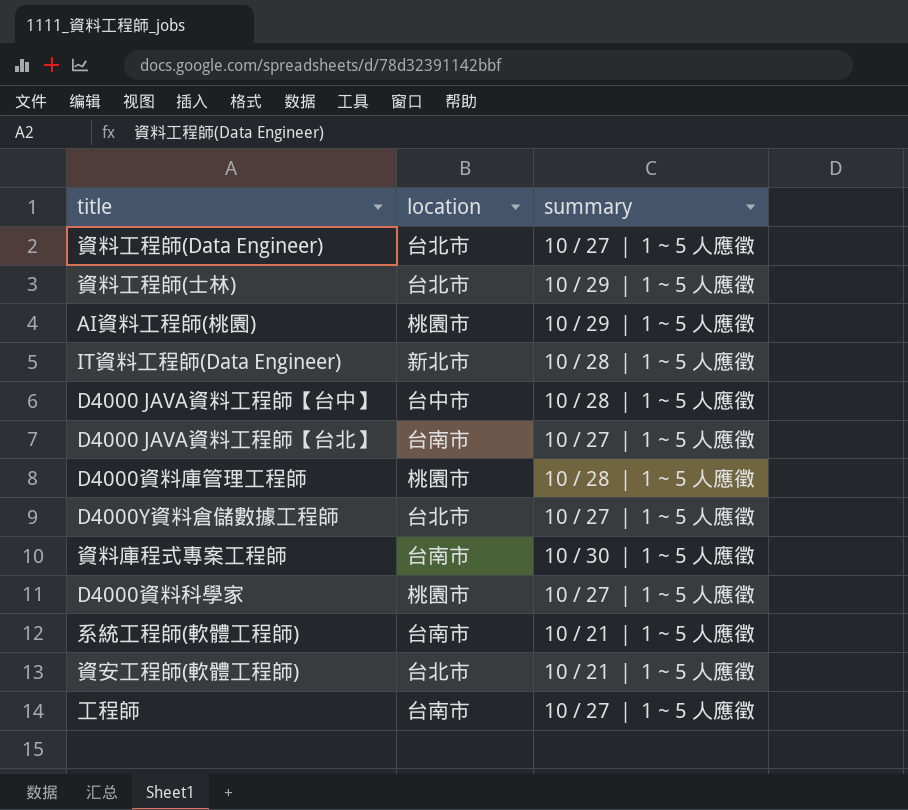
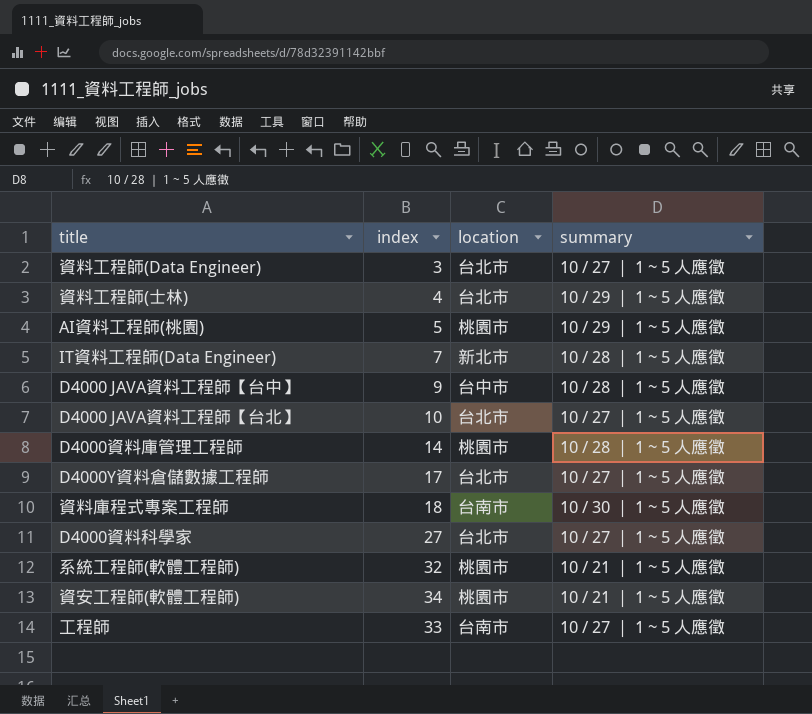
column index | position: none -> 2
D4000 JAVA資料工程師【台北】 | location: 台南市 -> 台北市
D4000資料科學家 | location: 桃園市 -> 台北市
系統工程師(軟體工程師) | location: 台南市 -> 桃園市
資安工程師(軟體工程師) | location: 台北市 -> 桃園市

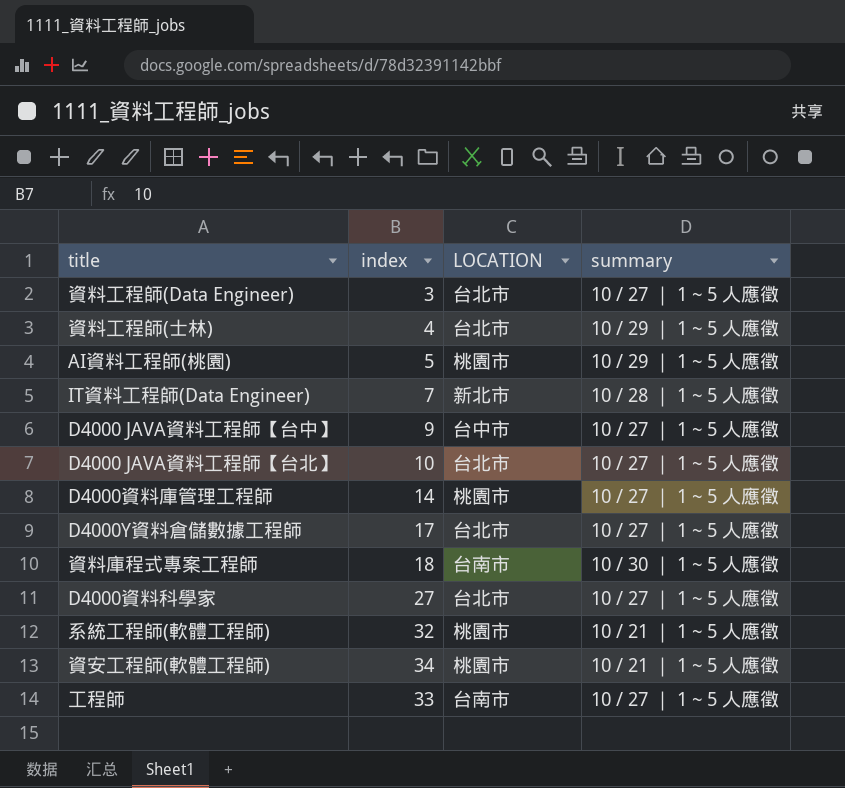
column name: location -> LOCATION
D4000 JAVA資料工程師【台中】 | summary: 10 / 28 ｜ 1 ~ 5 人應徵 -> 10 / 27 ｜ 1 ~ 5 人應徵
D4000資料庫管理工程師 | summary: 10 / 28 ｜ 1 ~ 5 人應徵 -> 10 / 27 ｜ 1 ~ 5 人應徵

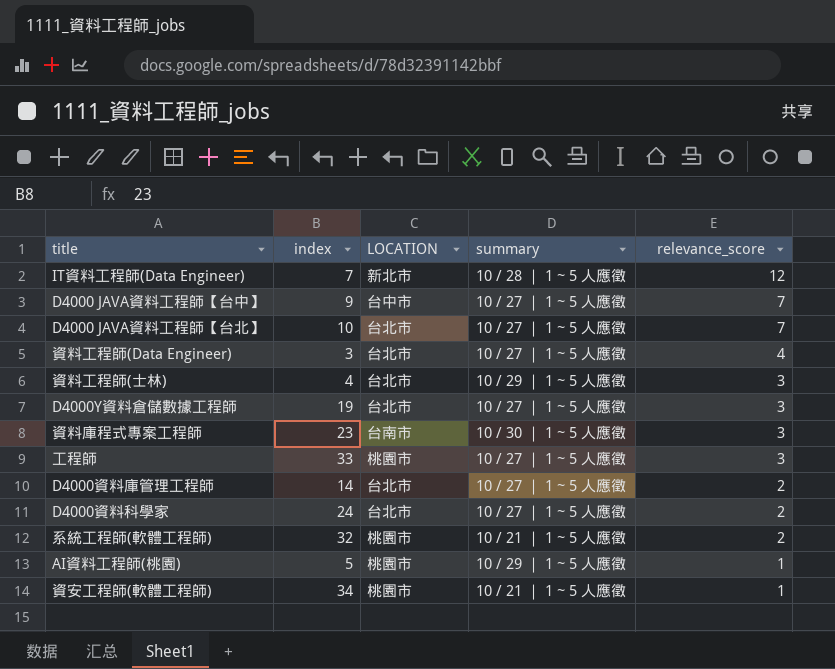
row order: none -> relevance_score descending
column relevance_score | position: none -> 5
D4000Y資料倉儲數據工程師 | index: 17 -> 19
資料庫程式專案工程師 | index: 18 -> 23
工程師 | LOCATION: 台南市 -> 桃園市
D4000資料庫管理工程師 | LOCATION: 桃園市 -> 台北市
D4000資料科學家 | index: 27 -> 24

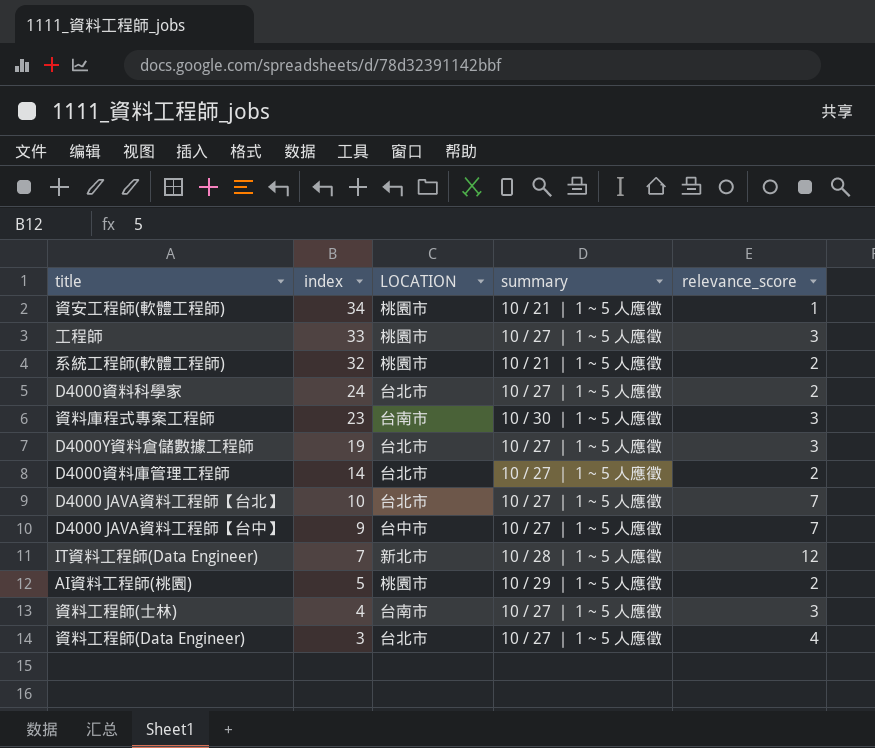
row order: relevance_score descending -> index descending
AI資料工程師(桃園) | relevance_score: 1 -> 2
資料工程師(士林) | LOCATION: 台北市 -> 台南市
資料工程師(士林) | summary: 10 / 29 ｜ 1 ~ 5 人應徵 -> 10 / 27 ｜ 1 ~ 5 人應徵

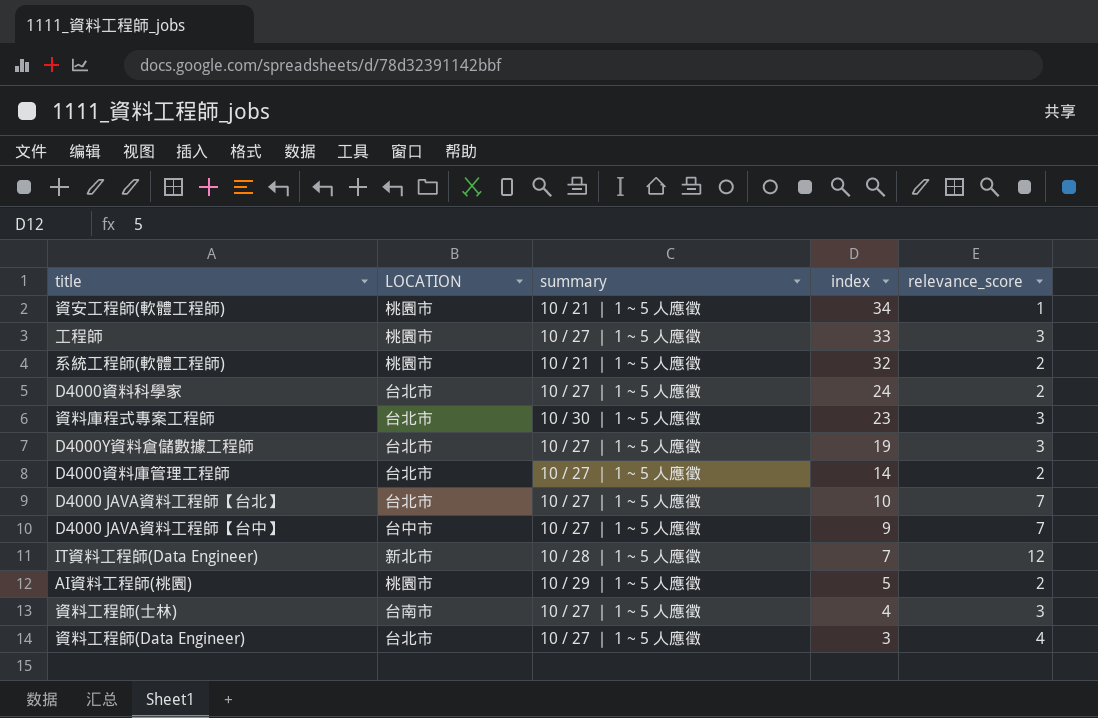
column index | position: 2 -> 4
資料庫程式專案工程師 | LOCATION: 台南市 -> 台北市

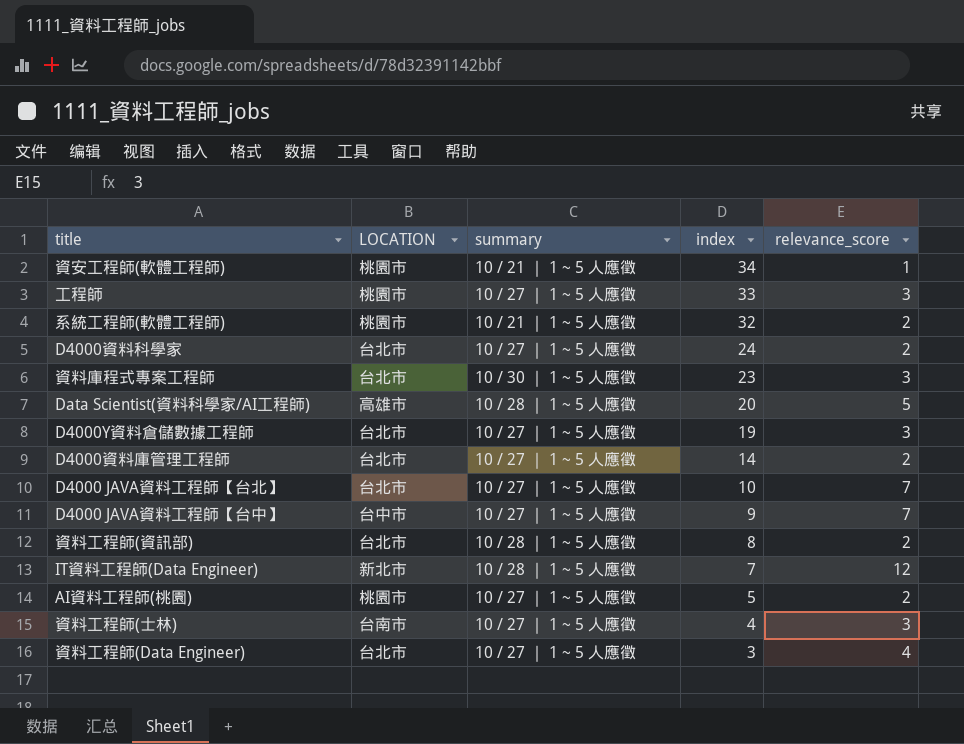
row Data Scientist(資料科學家/AI工程師): none -> 高雄市 | 10 / 28 ｜ 1 ~ 5 人應徵 | 20 | 5
row 資料工程師(資訊部): none -> 台北市 | 10 / 28 ｜ 1 ~ 5 人應徵 | 8 | 2
AI資料工程師(桃園) | summary: 10 / 29 ｜ 1 ~ 5 人應徵 -> 10 / 27 ｜ 1 ~ 5 人應徵

